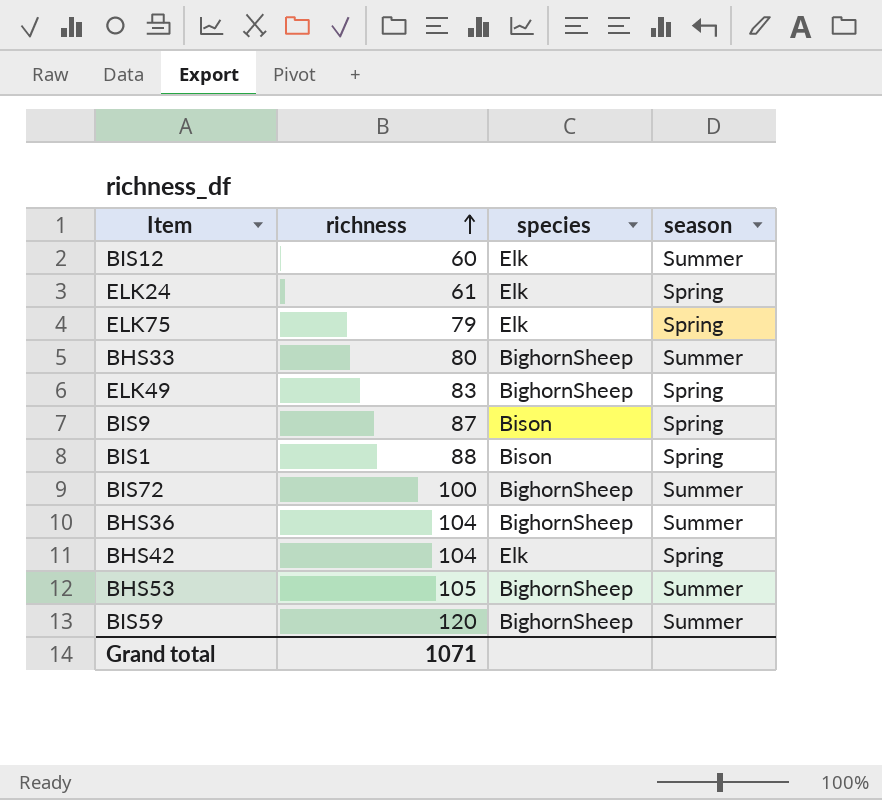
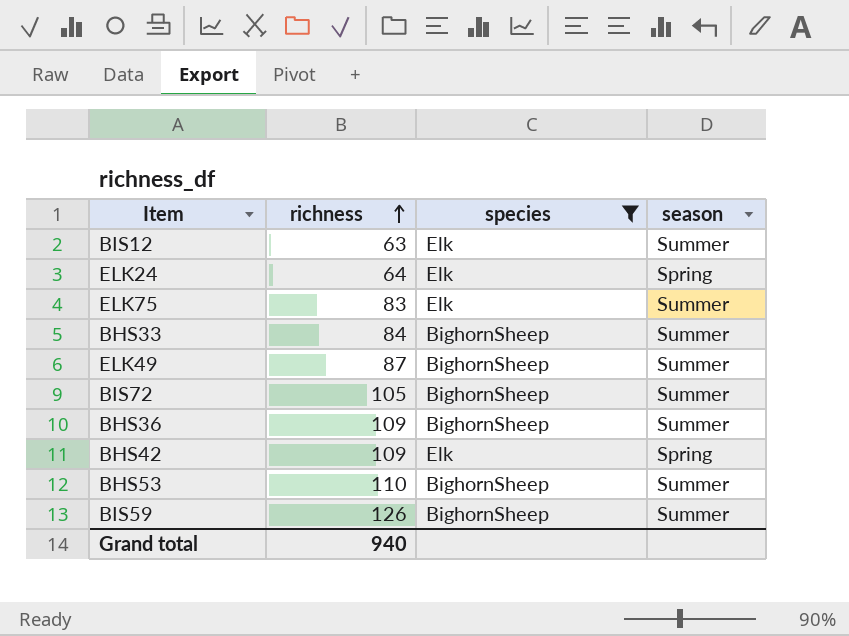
filter: none -> species != Bison
BIS12 | richness: 60 -> 63
ELK24 | richness: 61 -> 64
ELK75 | richness: 79 -> 83
ELK75 | season: Spring -> Summer
BHS33 | richness: 80 -> 84
ELK49 | richness: 83 -> 87
ELK49 | season: Spring -> Summer
BIS72 | richness: 100 -> 105
BHS36 | richness: 104 -> 109
BHS42 | richness: 104 -> 109
BHS53 | richness: 105 -> 110
BIS59 | richness: 120 -> 126
Grand total | richness: 1071 -> 940

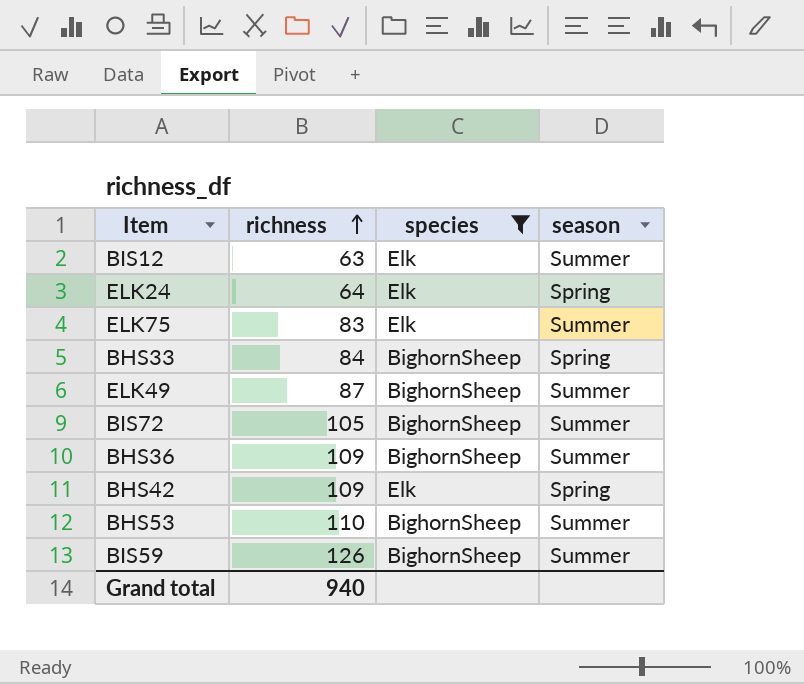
BHS33 | season: Summer -> Spring

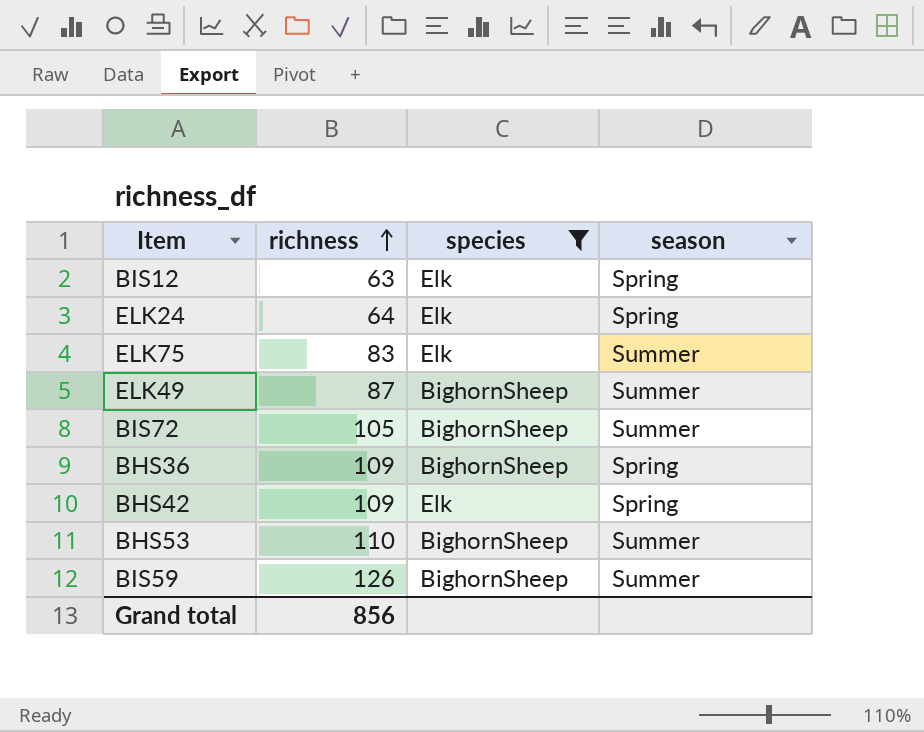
row BHS33: 84 | BighornSheep | Spring -> none
BIS12 | season: Summer -> Spring
BHS36 | season: Summer -> Spring
Grand total | richness: 940 -> 856

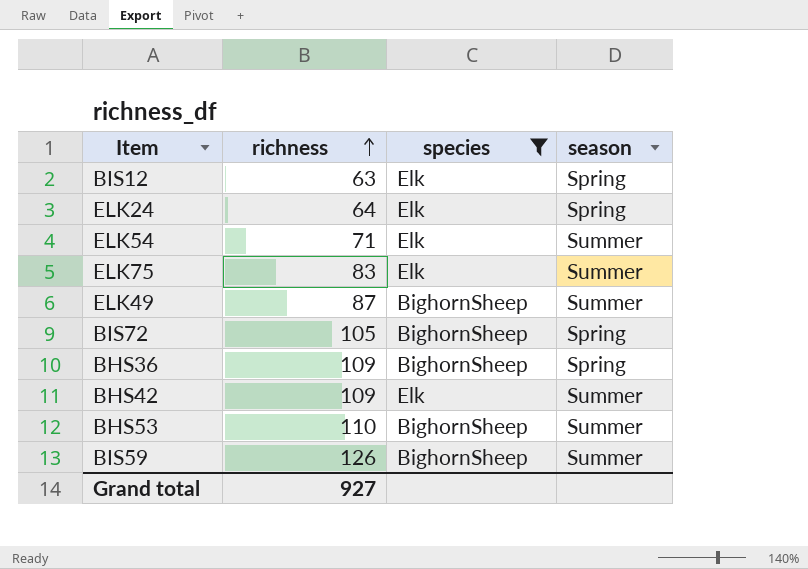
row ELK54: none -> 71 | Elk | Summer
BIS72 | season: Summer -> Spring
BHS42 | season: Spring -> Summer
Grand total | richness: 856 -> 927

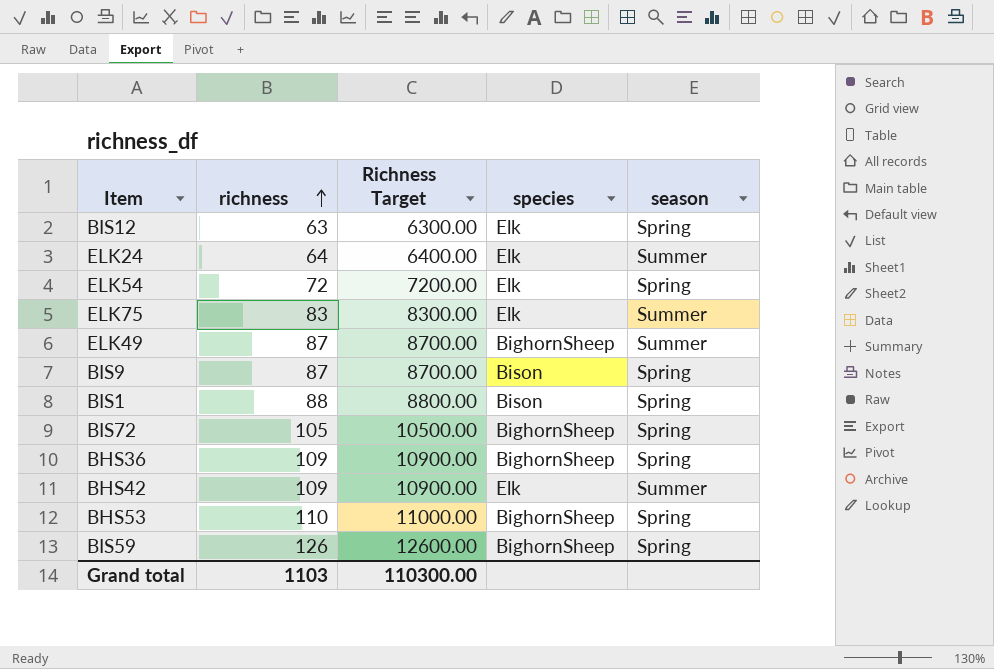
filter: species != Bison -> none
column Richness Target | formula: none -> [richness] * 100
ELK24 | season: Spring -> Summer
ELK54 | richness: 71 -> 72
ELK54 | season: Summer -> Spring
BHS53 | season: Summer -> Spring
BIS59 | season: Summer -> Spring
Grand total | richness: 927 -> 1103

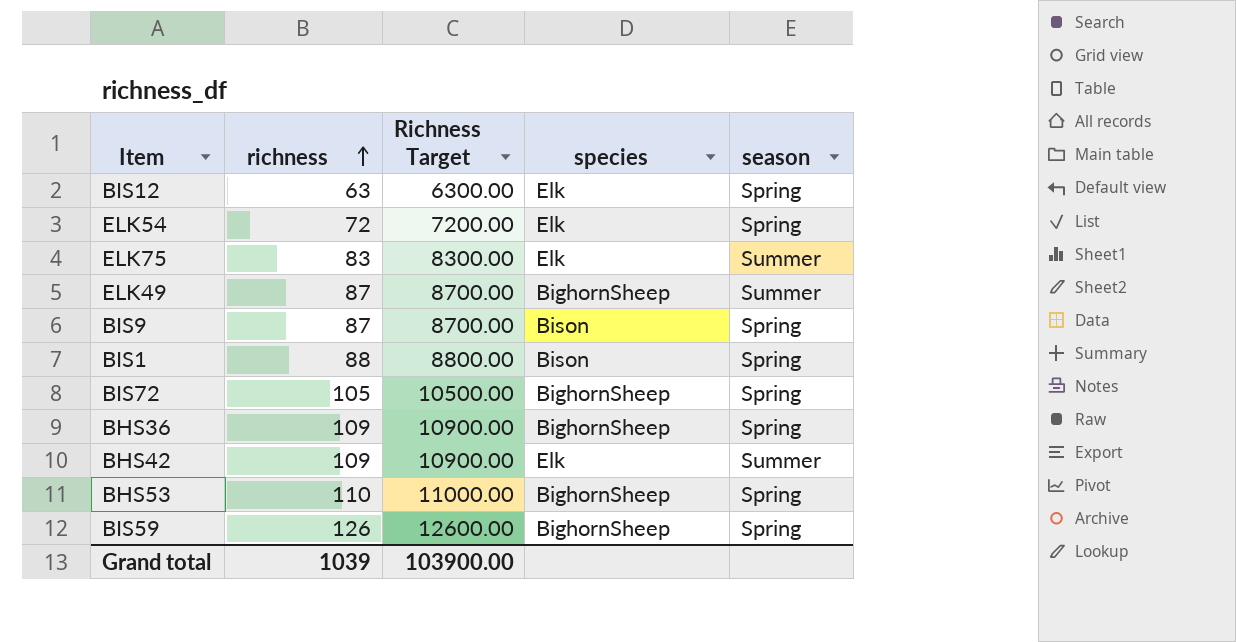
row ELK24: 64 | 6400.00 | Elk | Summer -> none
Grand total | richness: 1103 -> 1039
Grand total | Richness Target: 110300.00 -> 103900.00

